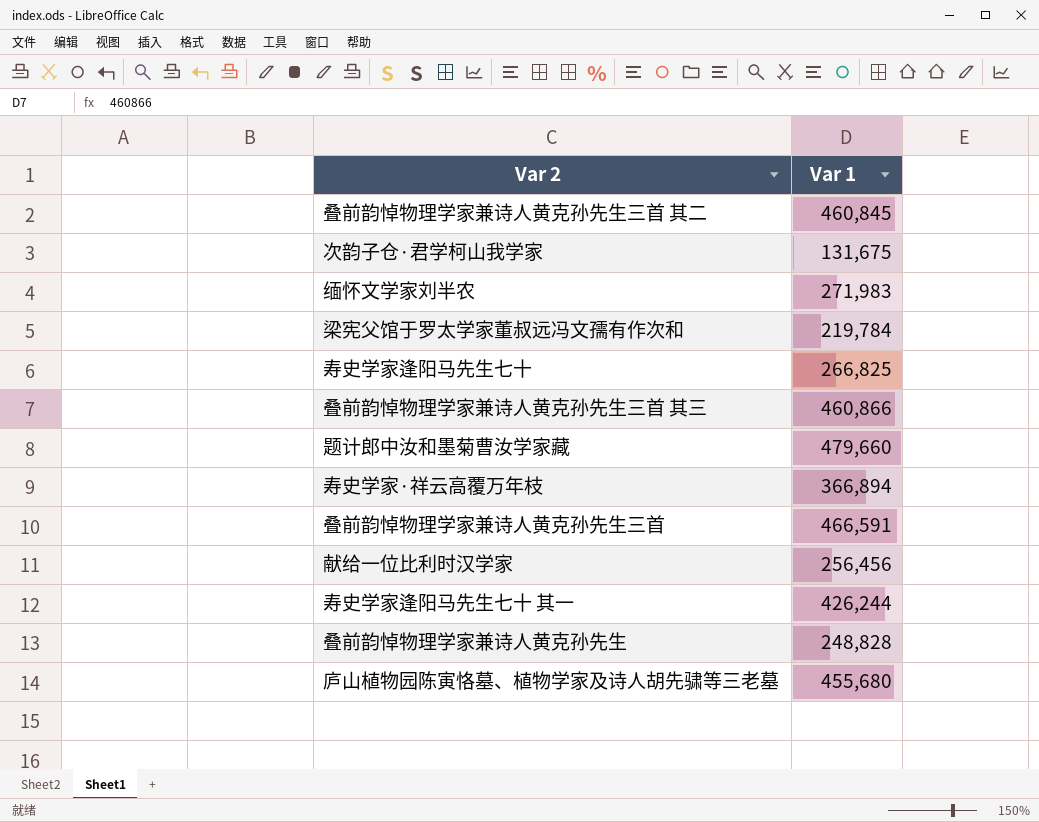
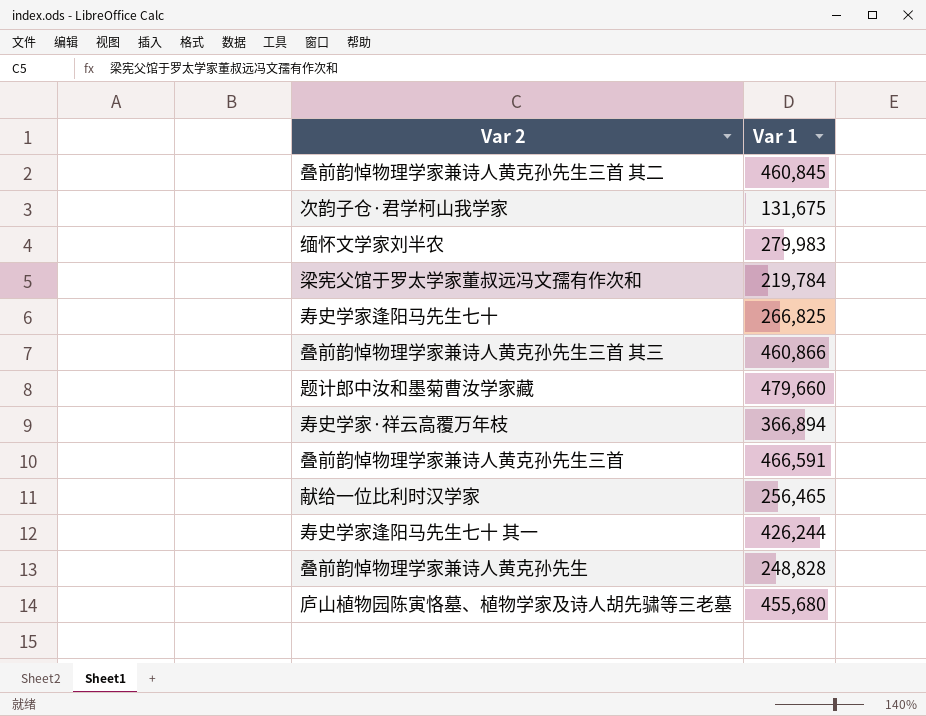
缅怀文学家刘半农 | Var 1: 271,983 -> 279,983
献给一位比利时汉学家 | Var 1: 256,456 -> 256,465

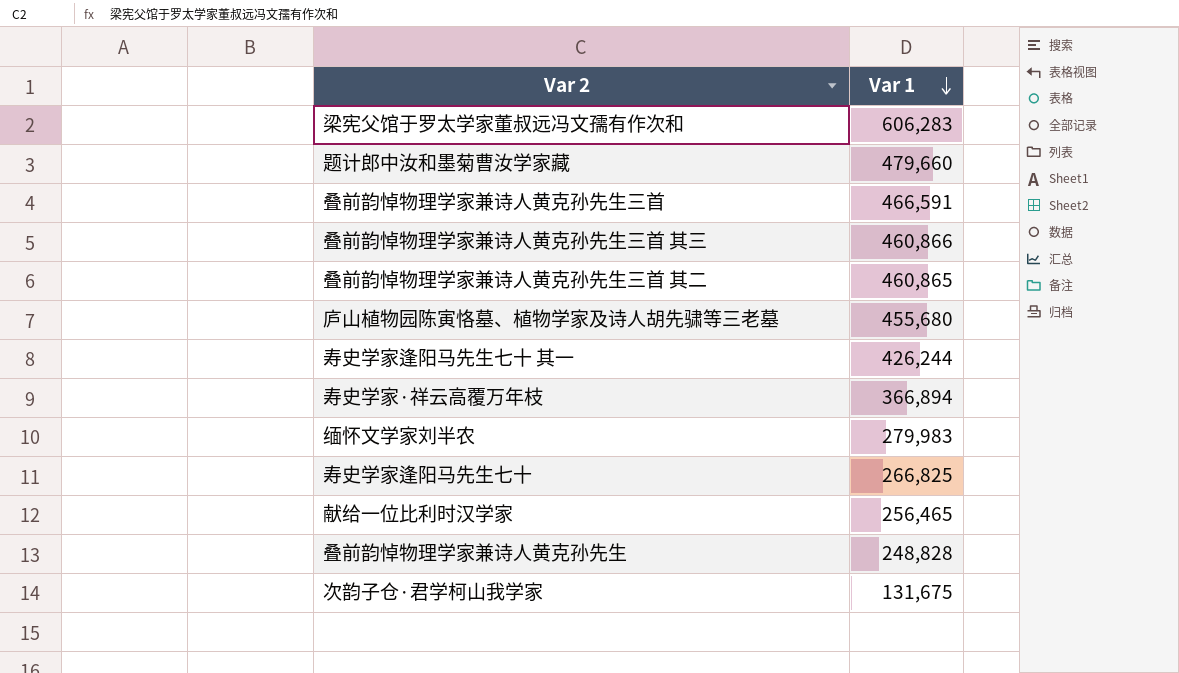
row order: none -> Var 1 descending
梁宪父馆于罗太学家董叔远冯文孺有作次和 | Var 1: 219,784 -> 606,283
叠前韵悼物理学家兼诗人黄克孙先生三首 其二 | Var 1: 460,845 -> 460,865

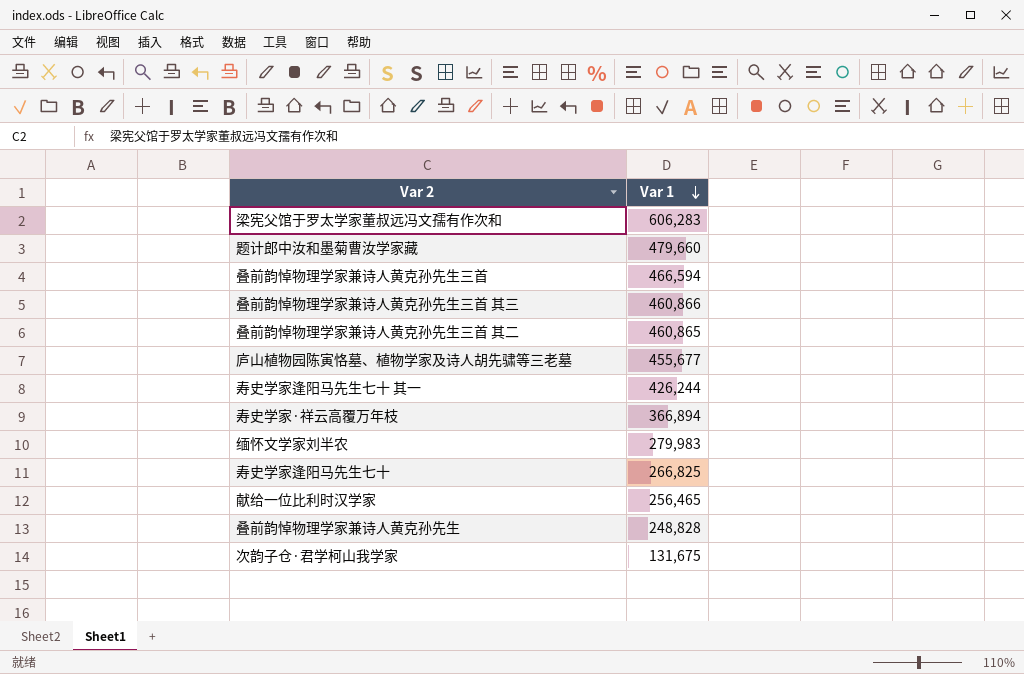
叠前韵悼物理学家兼诗人黄克孙先生三首 | Var 1: 466,591 -> 466,594
庐山植物园陈寅恪墓、植物学家及诗人胡先骕等三老墓 | Var 1: 455,680 -> 455,677

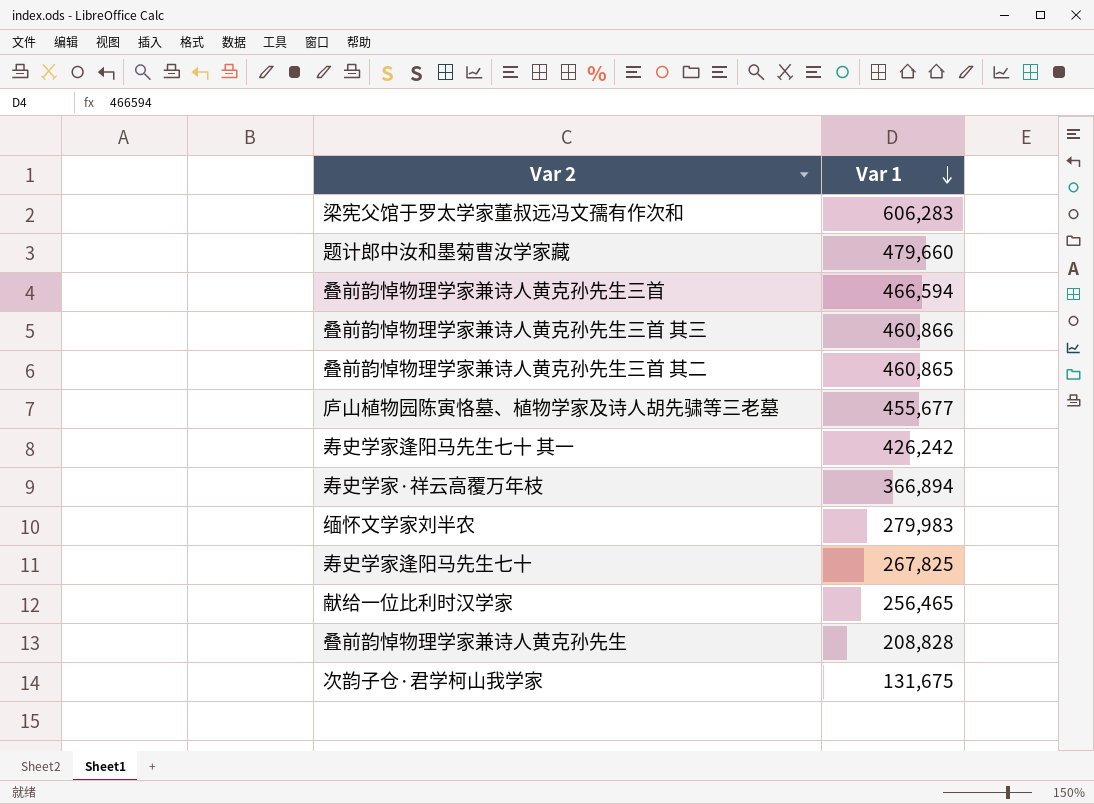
寿史学家逢阳马先生七十 其一 | Var 1: 426,244 -> 426,242
寿史学家逢阳马先生七十 | Var 1: 266,825 -> 267,825
叠前韵悼物理学家兼诗人黄克孙先生 | Var 1: 248,828 -> 208,828

